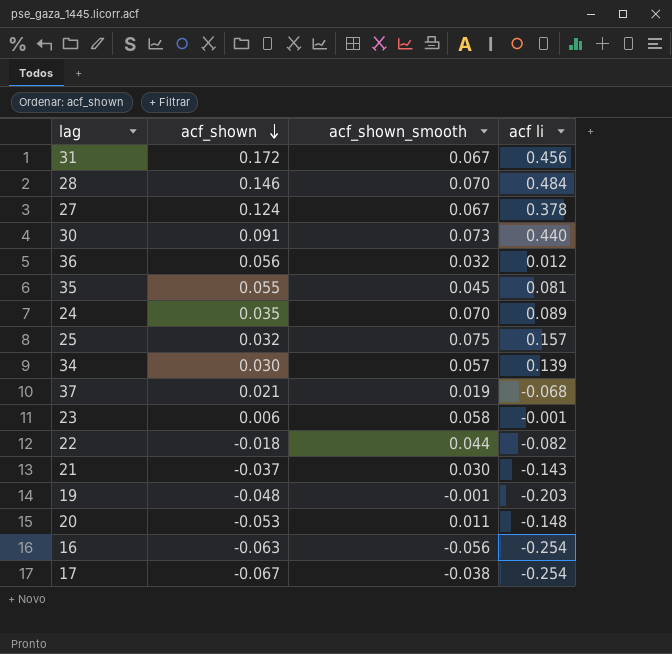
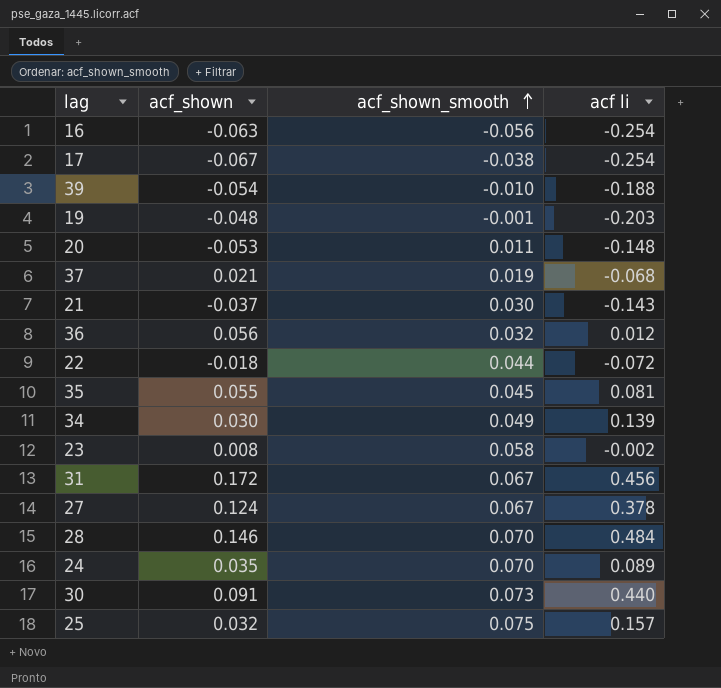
row order: acf_shown descending -> acf_shown_smooth ascending
row 39: none -> -0.054 | -0.010 | -0.188
22 | acf li: -0.082 -> -0.072
34 | acf_shown_smooth: 0.057 -> 0.049
23 | acf_shown: 0.006 -> 0.008
23 | acf li: -0.001 -> -0.002

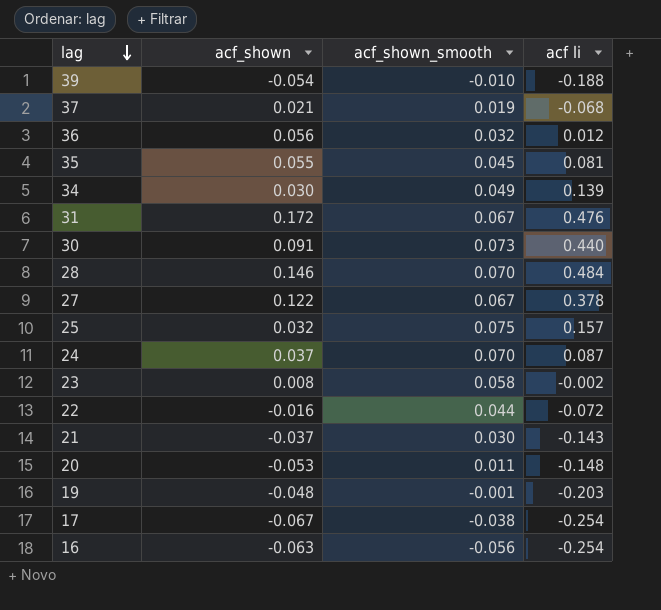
row order: acf_shown_smooth ascending -> lag descending
31 | acf li: 0.456 -> 0.476
27 | acf_shown: 0.124 -> 0.122
24 | acf_shown: 0.035 -> 0.037
24 | acf li: 0.089 -> 0.087
22 | acf_shown: -0.018 -> -0.016

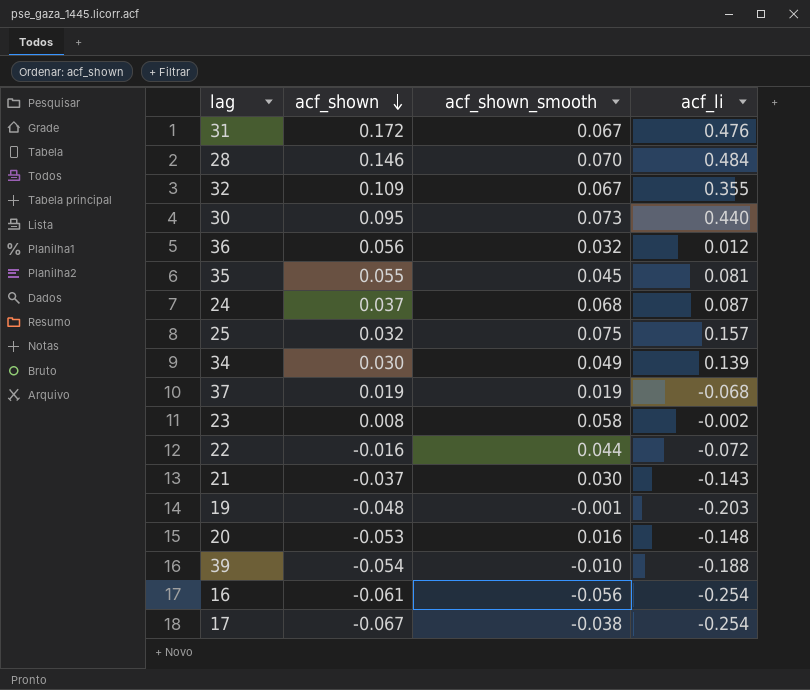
row order: lag descending -> acf_shown descending
column name: acf li -> acf_li
row 27: 0.122 | 0.067 | 0.378 -> none
row 32: none -> 0.109 | 0.067 | 0.355
30 | acf_shown: 0.091 -> 0.095
24 | acf_shown_smooth: 0.070 -> 0.068
37 | acf_shown: 0.021 -> 0.019
20 | acf_shown_smooth: 0.011 -> 0.016
16 | acf_shown: -0.063 -> -0.061

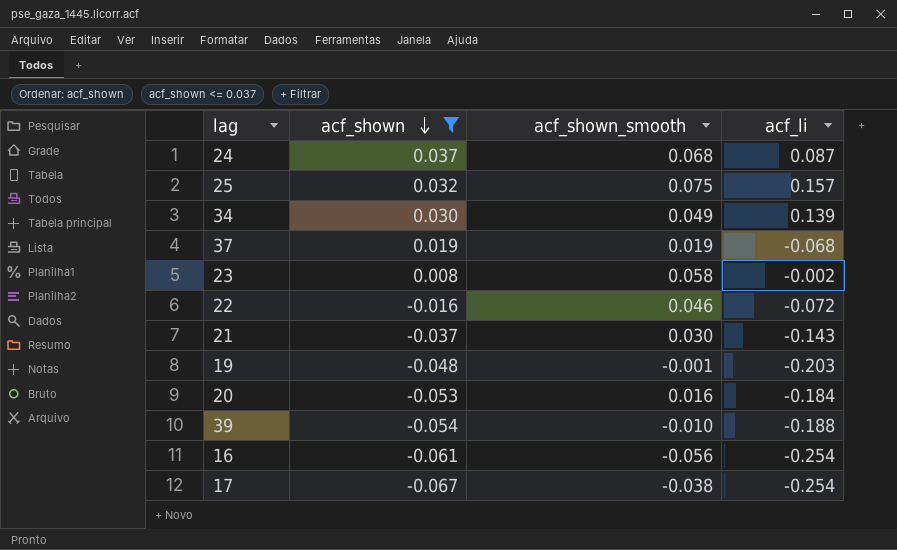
filter: none -> acf_shown <= 0.037
22 | acf_shown_smooth: 0.044 -> 0.046
20 | acf_li: -0.148 -> -0.184

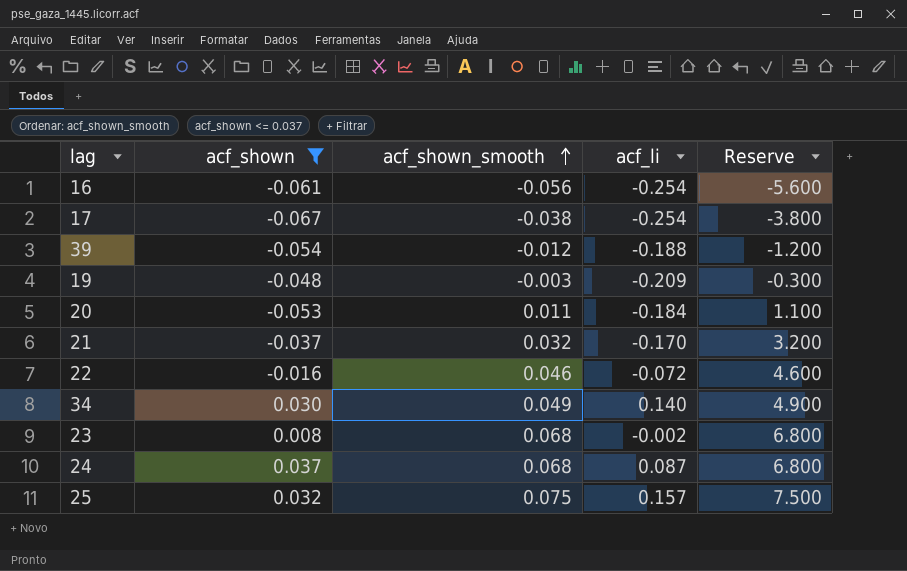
row order: acf_shown descending -> acf_shown_smooth ascending
column Reserve | formula: none -> [acf_shown_smooth] * 100
row 37: 0.019 | 0.019 | -0.068 -> none
39 | acf_shown_smooth: -0.010 -> -0.012
19 | acf_shown_smooth: -0.001 -> -0.003
19 | acf_li: -0.203 -> -0.209
20 | acf_shown_smooth: 0.016 -> 0.011
21 | acf_shown_smooth: 0.030 -> 0.032
21 | acf_li: -0.143 -> -0.170
34 | acf_li: 0.139 -> 0.140
23 | acf_shown_smooth: 0.058 -> 0.068

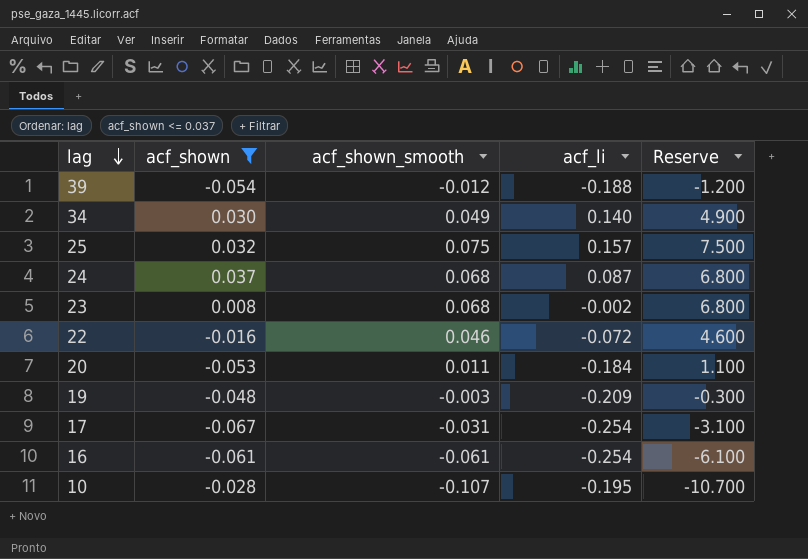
row order: acf_shown_smooth ascending -> lag descending
row 21: -0.037 | 0.032 | -0.170 | 3.200 -> none
17 | acf_shown_smooth: -0.038 -> -0.031
17 | Reserve: -3.800 -> -3.100
16 | acf_shown_smooth: -0.056 -> -0.061
16 | Reserve: -5.600 -> -6.100
row 10: none -> -0.028 | -0.107 | -0.195 | -10.700

